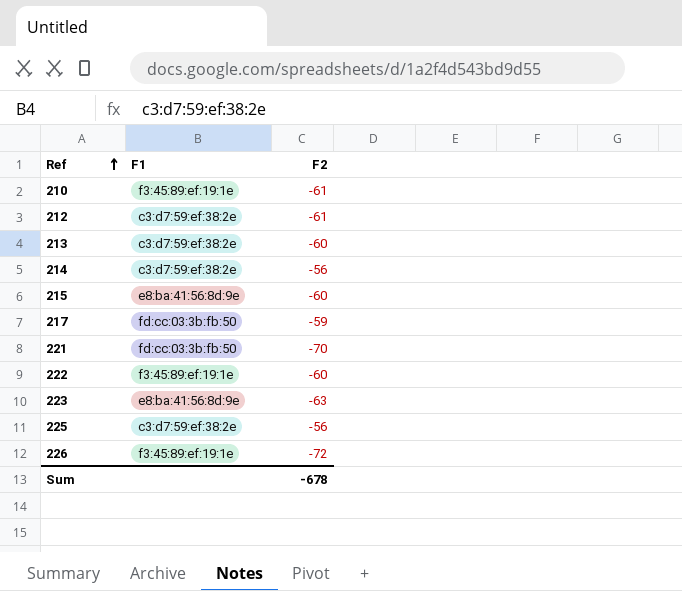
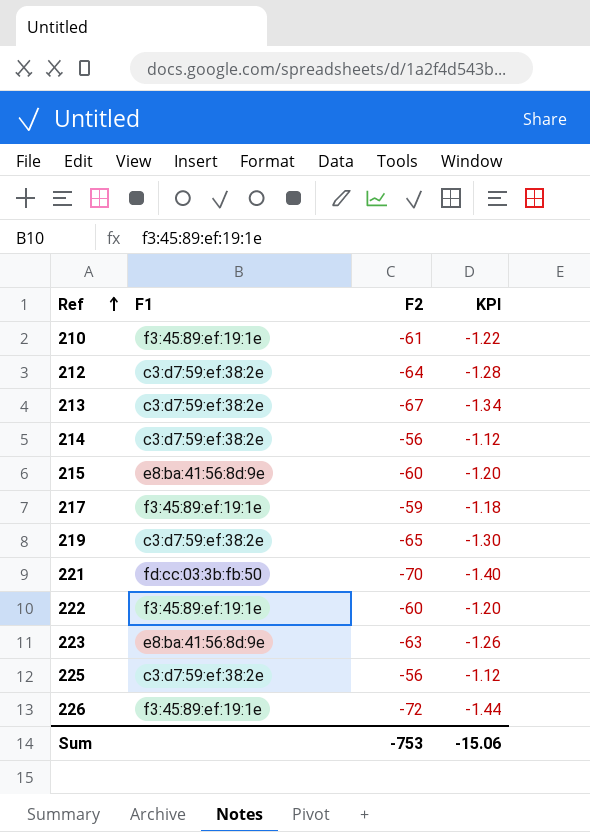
column KPI | formula: none -> [F2] * 0.02
212 | F2: -61 -> -64
213 | F2: -60 -> -67
217 | F1: fd:cc:03:3b:fb:50 -> f3:45:89:ef:19:1e
row 219: none -> c3:d7:59:ef:38:2e | -65 | -1.30
Sum | F2: -678 -> -753

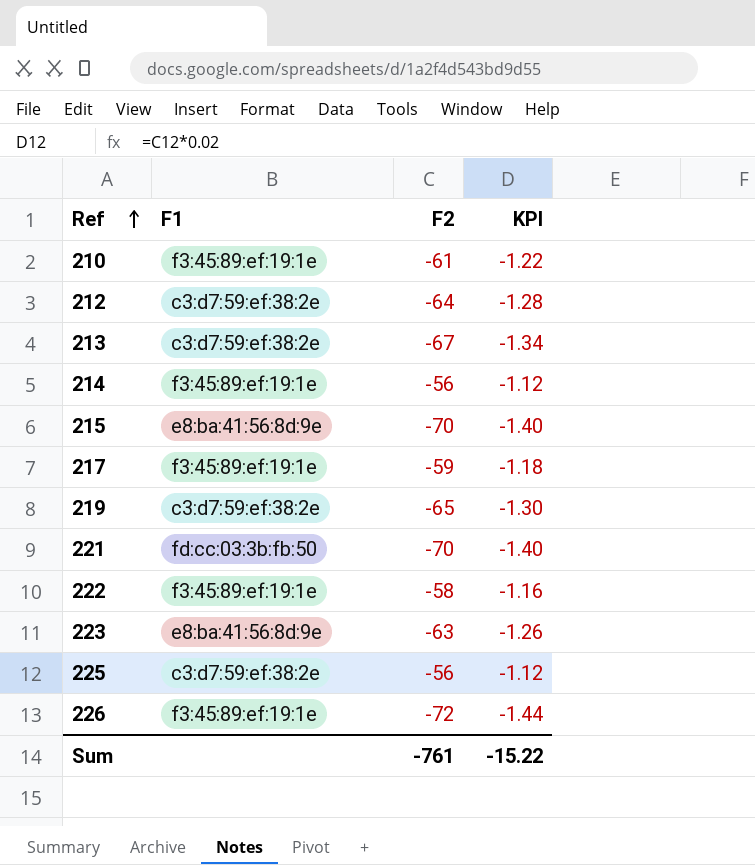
214 | F1: c3:d7:59:ef:38:2e -> f3:45:89:ef:19:1e
215 | F2: -60 -> -70
215 | KPI: -1.20 -> -1.40
222 | F2: -60 -> -58
222 | KPI: -1.20 -> -1.16
Sum | F2: -753 -> -761
Sum | KPI: -15.06 -> -15.22

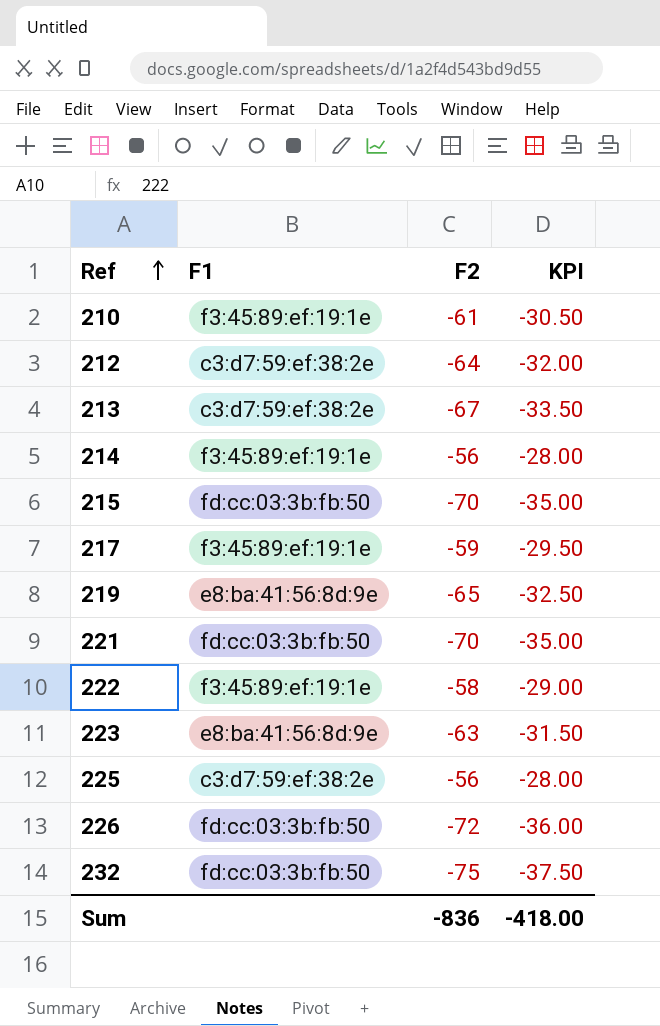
column KPI | formula: [F2] * 0.02 -> [F2] * 0.5
215 | F1: e8:ba:41:56:8d:9e -> fd:cc:03:3b:fb:50
219 | F1: c3:d7:59:ef:38:2e -> e8:ba:41:56:8d:9e
226 | F1: f3:45:89:ef:19:1e -> fd:cc:03:3b:fb:50
row 232: none -> fd:cc:03:3b:fb:50 | -75 | -37.50
Sum | F2: -761 -> -836
Sum | KPI: -15.22 -> -418.00

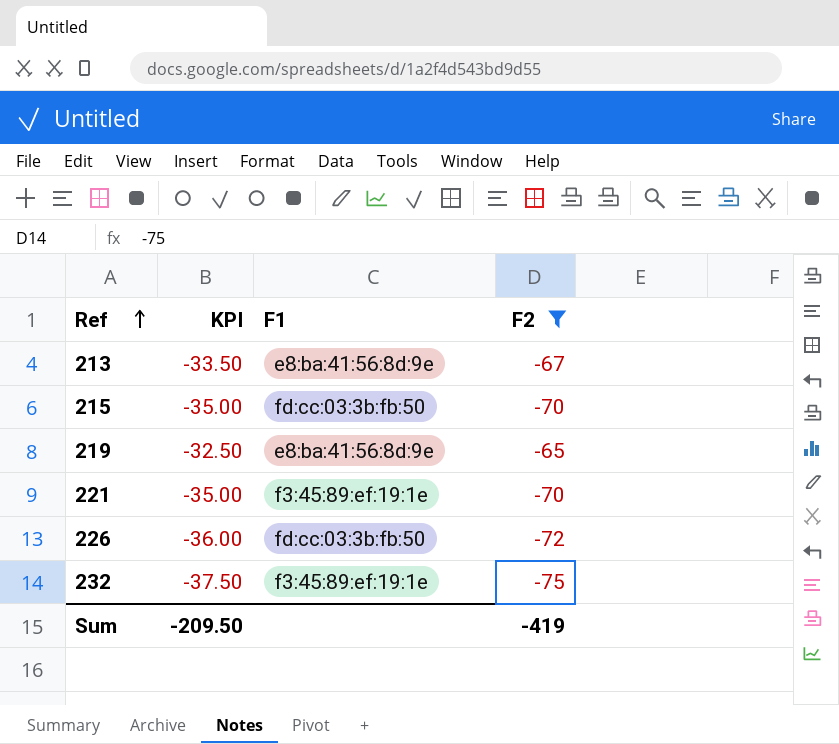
filter: none -> F2 <= -65
column KPI | position: 4 -> 2
213 | F1: c3:d7:59:ef:38:2e -> e8:ba:41:56:8d:9e
221 | F1: fd:cc:03:3b:fb:50 -> f3:45:89:ef:19:1e
232 | F1: fd:cc:03:3b:fb:50 -> f3:45:89:ef:19:1e
Sum | KPI: -418.00 -> -209.50
Sum | F2: -836 -> -419

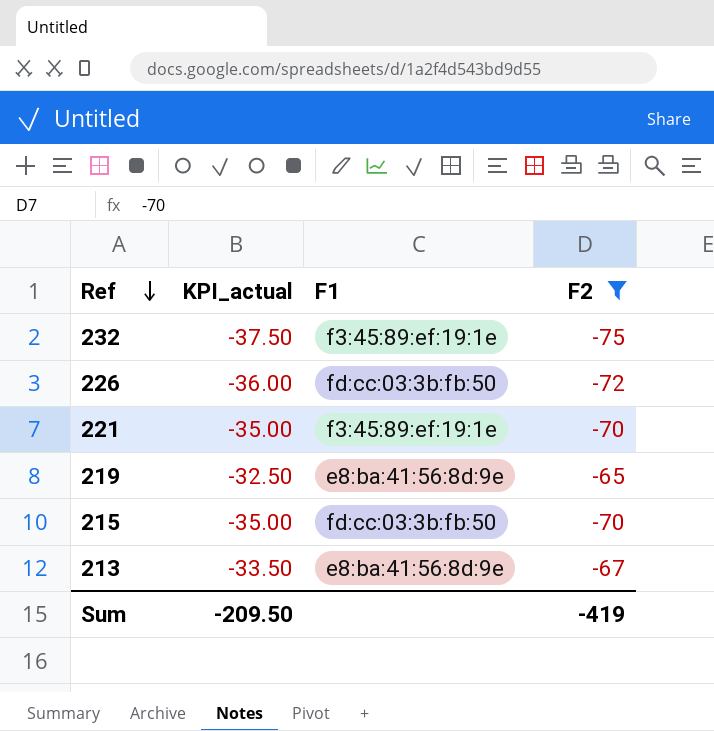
row order: Ref ascending -> Ref descending
column name: KPI -> KPI_actual

